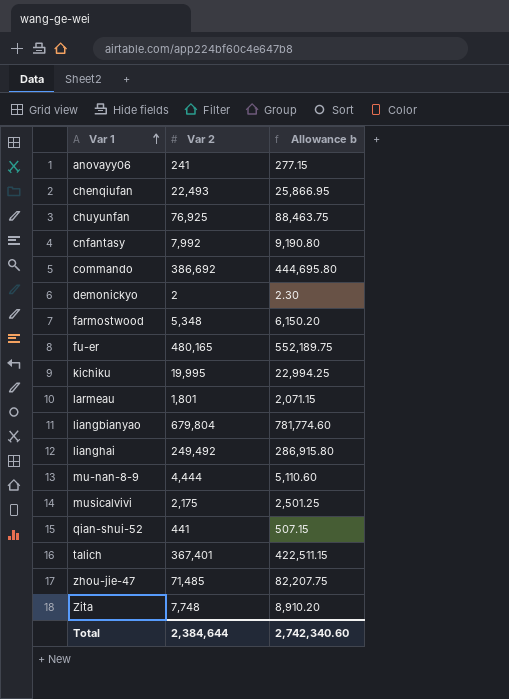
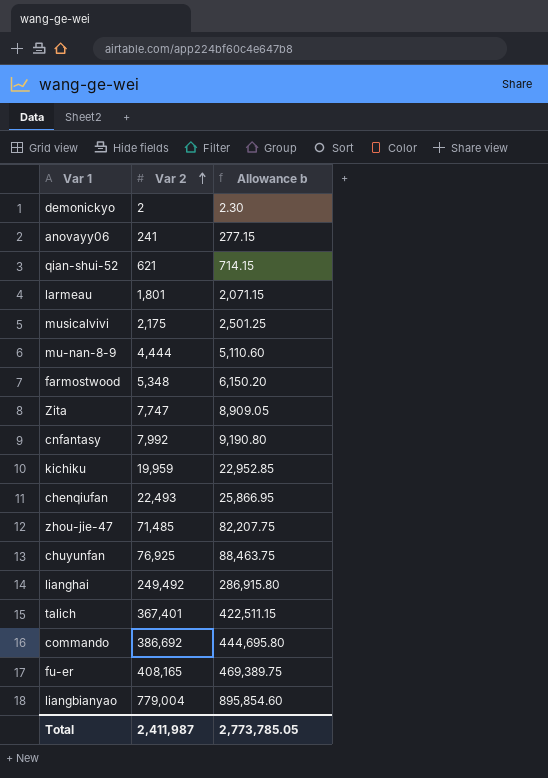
row order: Var 1 ascending -> Var 2 ascending
qian-shui-52 | Var 2: 441 -> 621
qian-shui-52 | Allowance b: 507.15 -> 714.15
Zita | Var 2: 7,748 -> 7,747
Zita | Allowance b: 8,910.20 -> 8,909.05
kichiku | Var 2: 19,995 -> 19,959
kichiku | Allowance b: 22,994.25 -> 22,952.85
fu-er | Var 2: 480,165 -> 408,165
fu-er | Allowance b: 552,189.75 -> 469,389.75
liangbianyao | Var 2: 679,804 -> 779,004
liangbianyao | Allowance b: 781,774.60 -> 895,854.60
Total | Var 2: 2,384,644 -> 2,411,987
Total | Allowance b: 2,742,340.60 -> 2,773,785.05

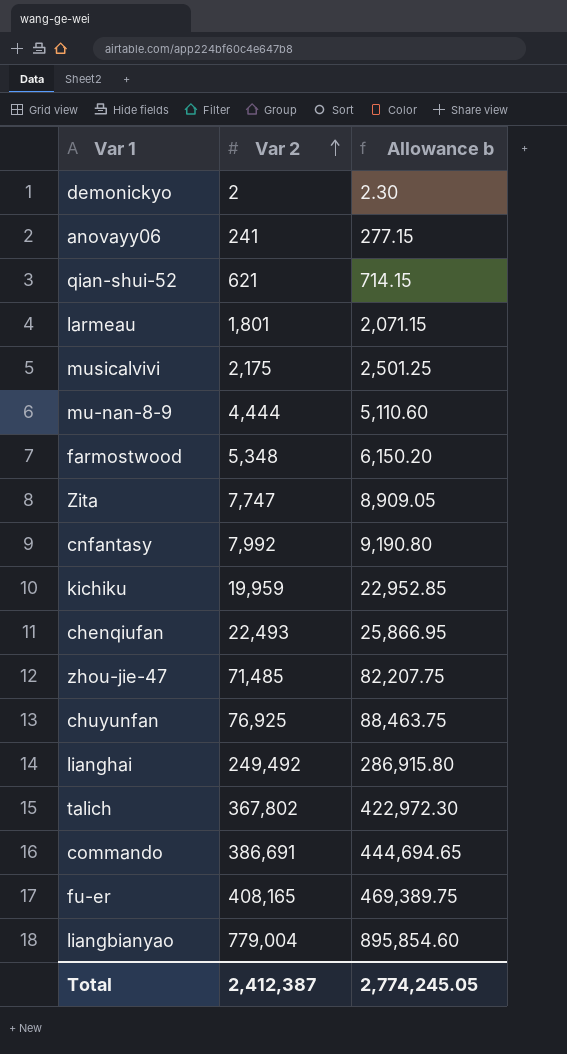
talich | Var 2: 367,401 -> 367,802
talich | Allowance b: 422,511.15 -> 422,972.30
commando | Var 2: 386,692 -> 386,691
commando | Allowance b: 444,695.80 -> 444,694.65
Total | Var 2: 2,411,987 -> 2,412,387
Total | Allowance b: 2,773,785.05 -> 2,774,245.05

